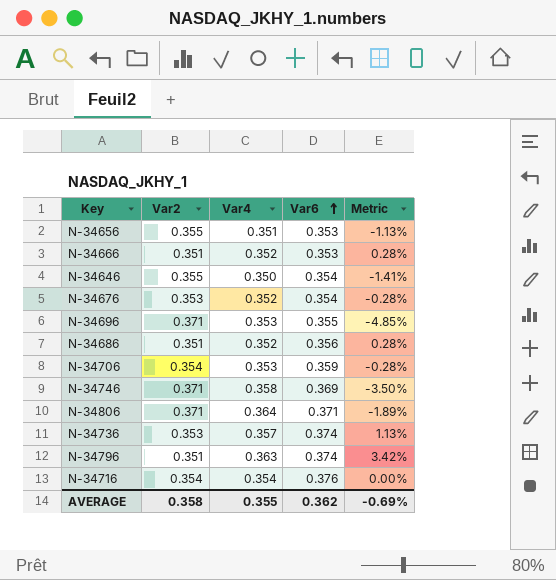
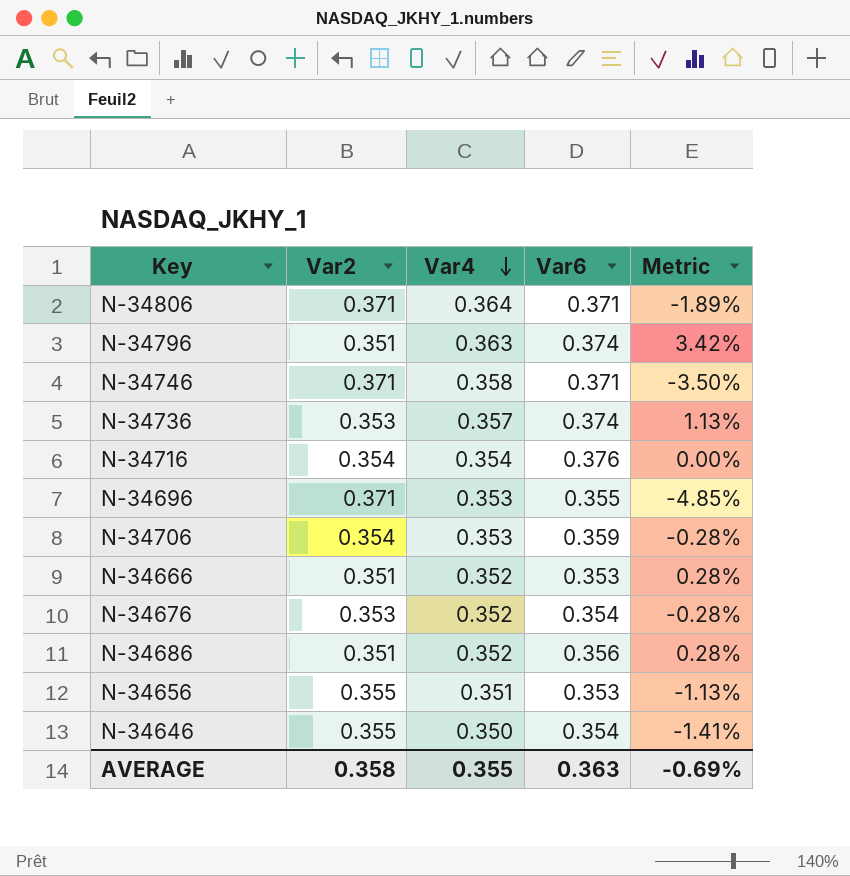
row order: Var6 ascending -> Var4 descending
N-34746 | Var6: 0.369 -> 0.371
AVERAGE | Var6: 0.362 -> 0.363

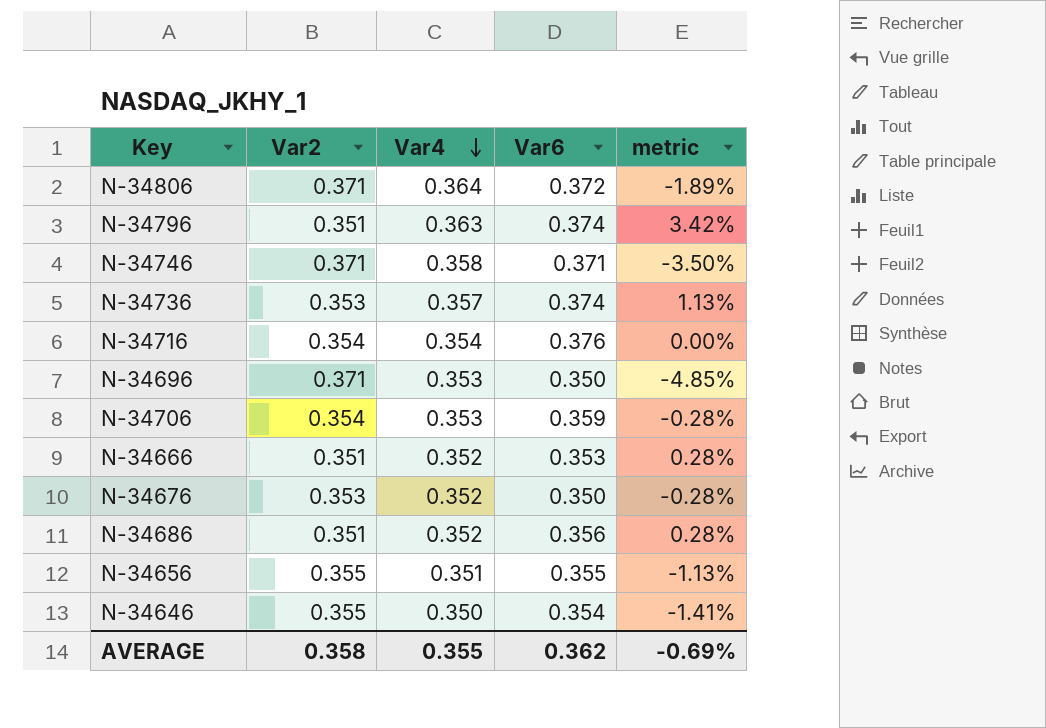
column name: Metric -> metric
N-34806 | Var6: 0.371 -> 0.372
N-34696 | Var6: 0.355 -> 0.350
N-34676 | Var6: 0.354 -> 0.350
N-34656 | Var6: 0.353 -> 0.355
AVERAGE | Var6: 0.363 -> 0.362

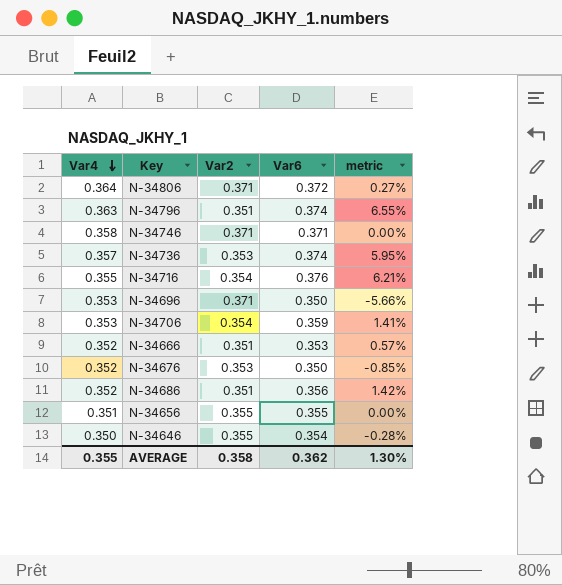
column Var4 | position: 3 -> 1
column metric | formula: ([Var4] - [Var2]) / [Var2] -> ([Var6] - [Var2]) / [Var2]
N-34716 | Var4: 0.354 -> 0.355
AVERAGE | metric: -0.69% -> 1.30%

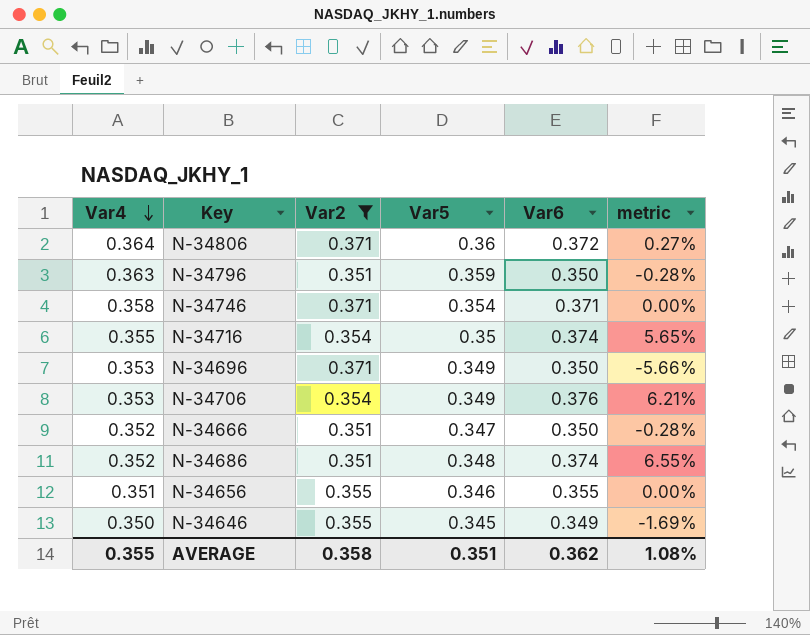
filter: none -> Var2 != 0.353
column Var5 | position: none -> 4
N-34796 | Var6: 0.374 -> 0.350
N-34796 | metric: 6.55% -> -0.28%
N-34716 | Var6: 0.376 -> 0.374
N-34716 | metric: 6.21% -> 5.65%
N-34706 | Var6: 0.359 -> 0.376
N-34706 | metric: 1.41% -> 6.21%
N-34666 | Var6: 0.353 -> 0.350
N-34666 | metric: 0.57% -> -0.28%
N-34686 | Var6: 0.356 -> 0.374
N-34686 | metric: 1.42% -> 6.55%
N-34646 | Var6: 0.354 -> 0.349
N-34646 | metric: -0.28% -> -1.69%
AVERAGE | metric: 1.30% -> 1.08%

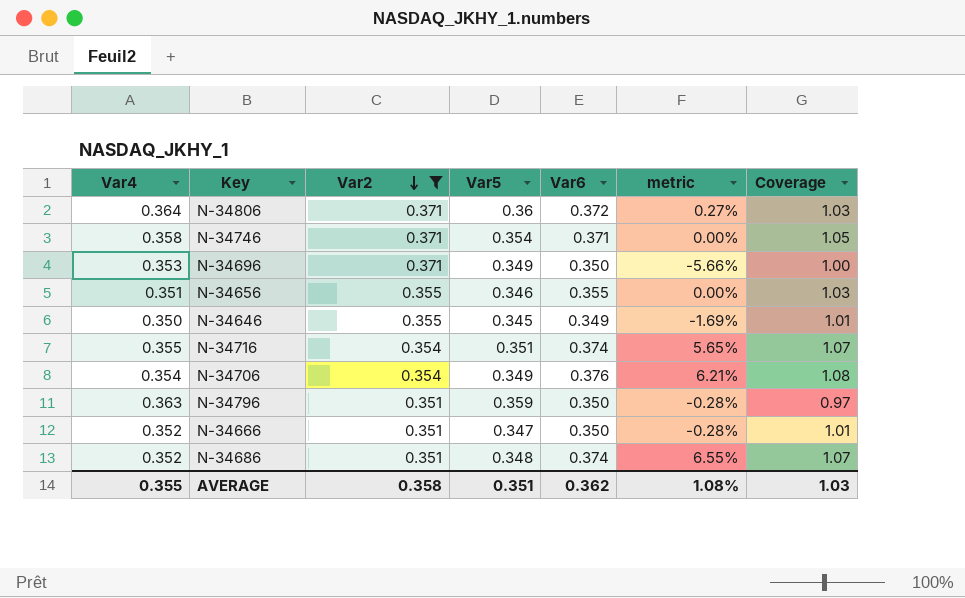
row order: Var4 descending -> Var2 descending
column Coverage | formula: none -> [Var6] / [Var5]
N-34716 | Var5: 0.35 -> 0.351
N-34706 | Var4: 0.353 -> 0.354

